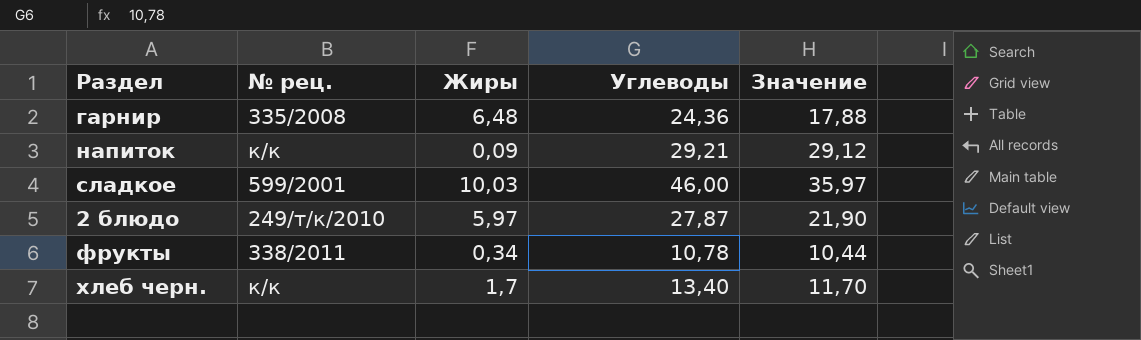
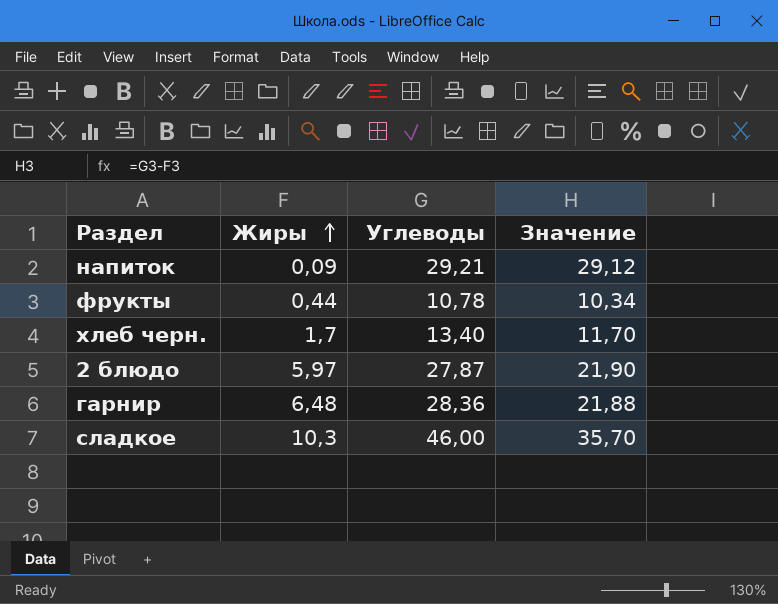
row order: none -> Жиры ascending
column № рец. | position: 2 -> none
фрукты | Жиры: 0,34 -> 0,44
фрукты | Значение: 10,44 -> 10,34
гарнир | Углеводы: 24,36 -> 28,36
гарнир | Значение: 17,88 -> 21,88
сладкое | Жиры: 10,03 -> 10,3
сладкое | Значение: 35,97 -> 35,70

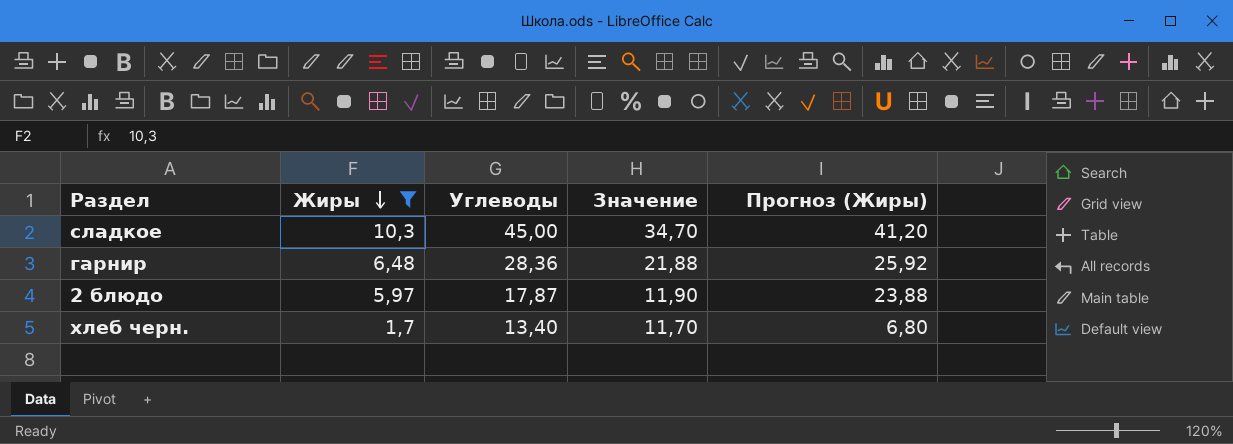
filter: none -> Жиры >= 1,7
row order: Жиры ascending -> Жиры descending
column Прогноз (Жиры) | formula: none -> [Жиры] * 4
сладкое | Углеводы: 46,00 -> 45,00
сладкое | Значение: 35,70 -> 34,70
2 блюдо | Углеводы: 27,87 -> 17,87
2 блюдо | Значение: 21,90 -> 11,90

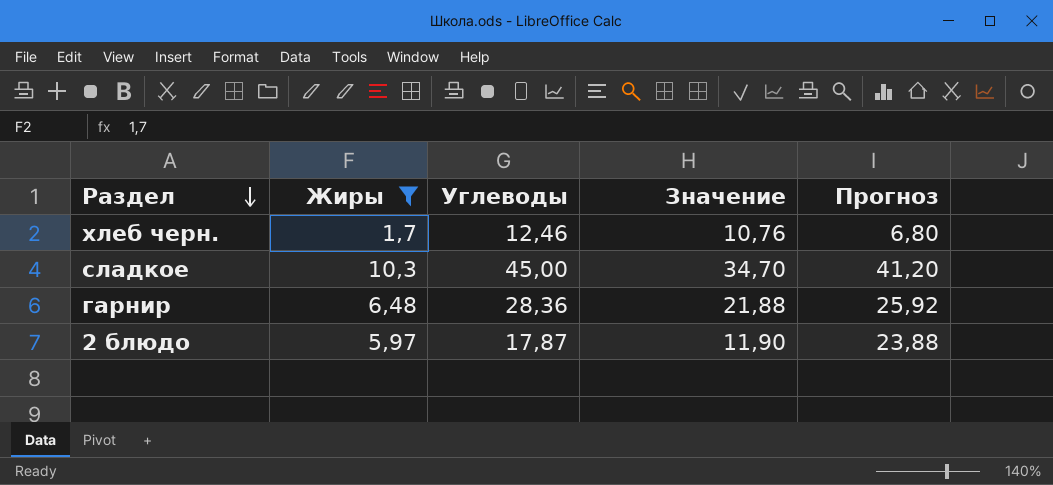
row order: Жиры descending -> Раздел descending
column name: Прогноз (Жиры) -> Прогноз
хлеб черн. | Углеводы: 13,40 -> 12,46
хлеб черн. | Значение: 11,70 -> 10,76

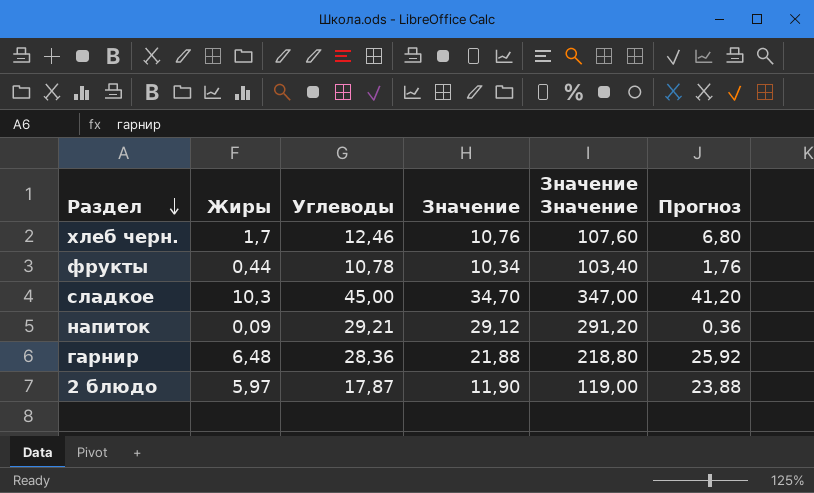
filter: Жиры >= 1,7 -> none
column Значение Значение | formula: none -> [Значение] * 10

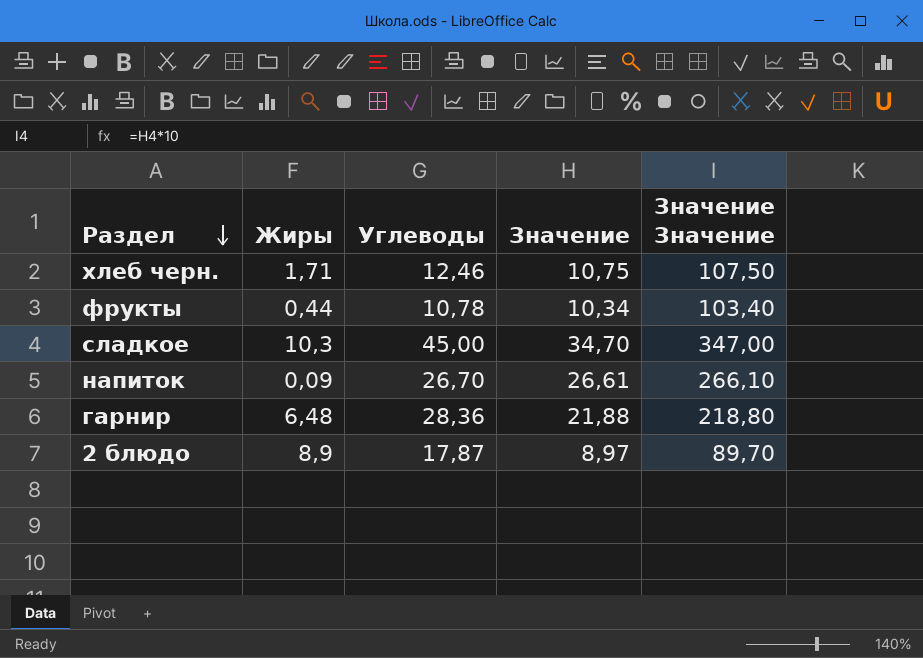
column Прогноз | formula: [Жиры] * 4 -> none
хлеб черн. | Жиры: 1,7 -> 1,71
хлеб черн. | Значение: 10,76 -> 10,75
хлеб черн. | Значение Значение: 107,60 -> 107,50
напиток | Углеводы: 29,21 -> 26,70
напиток | Значение: 29,12 -> 26,61
напиток | Значение Значение: 291,20 -> 266,10
2 блюдо | Жиры: 5,97 -> 8,9
2 блюдо | Значение: 11,90 -> 8,97
2 блюдо | Значение Значение: 119,00 -> 89,70

